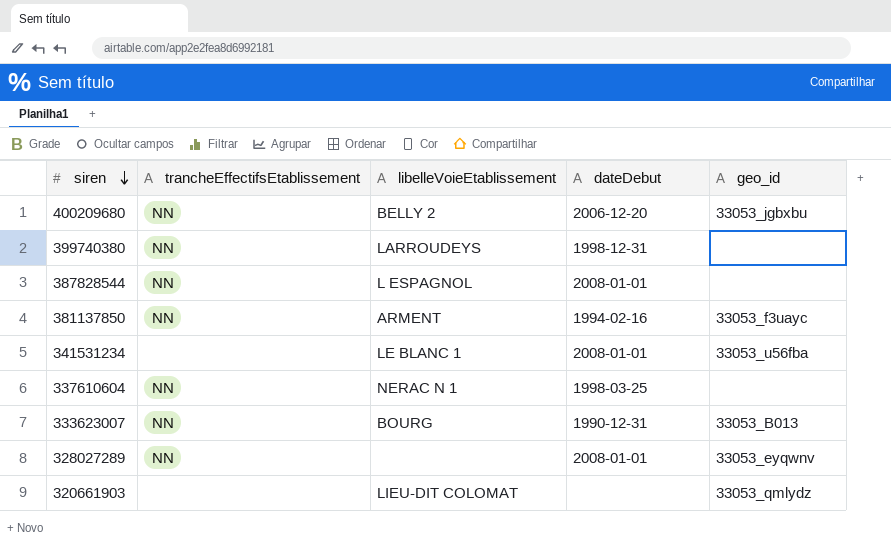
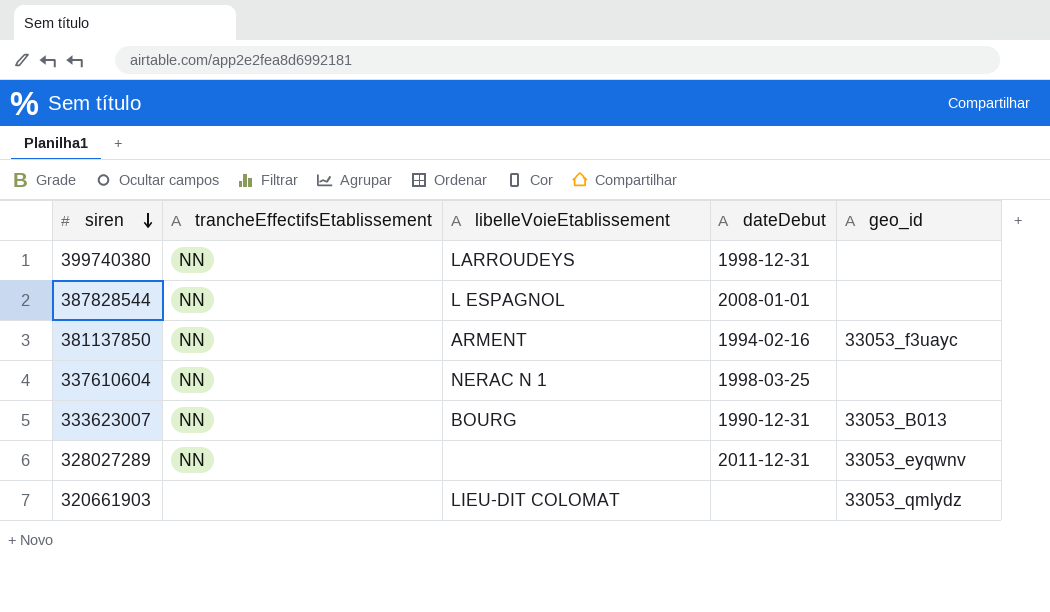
row 400209680: NN | BELLY 2 | 2006-12-20 | 33053_jgbxbu -> none
row 341531234: none | LE BLANC 1 | 2008-01-01 | 33053_u56fba -> none
328027289 | dateDebut: 2008-01-01 -> 2011-12-31

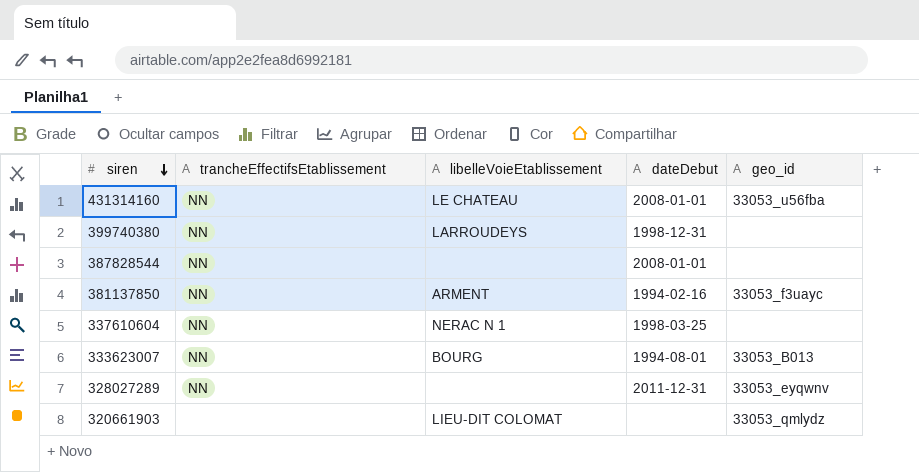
row 431314160: none -> NN | LE CHATEAU | 2008-01-01 | 33053_u56fba
387828544 | libelleVoieEtablissement: L ESPAGNOL -> none
333623007 | dateDebut: 1990-12-31 -> 1994-08-01

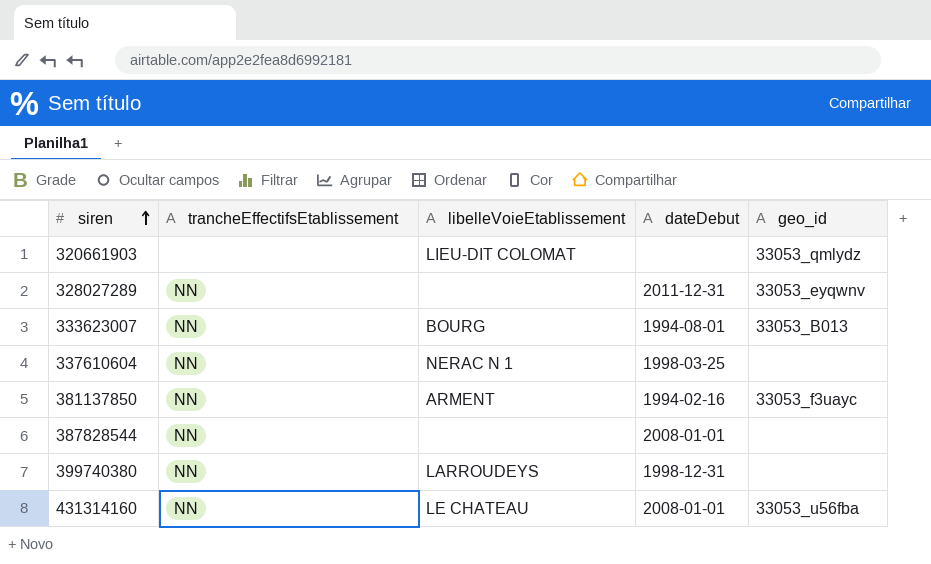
row order: siren descending -> siren ascending

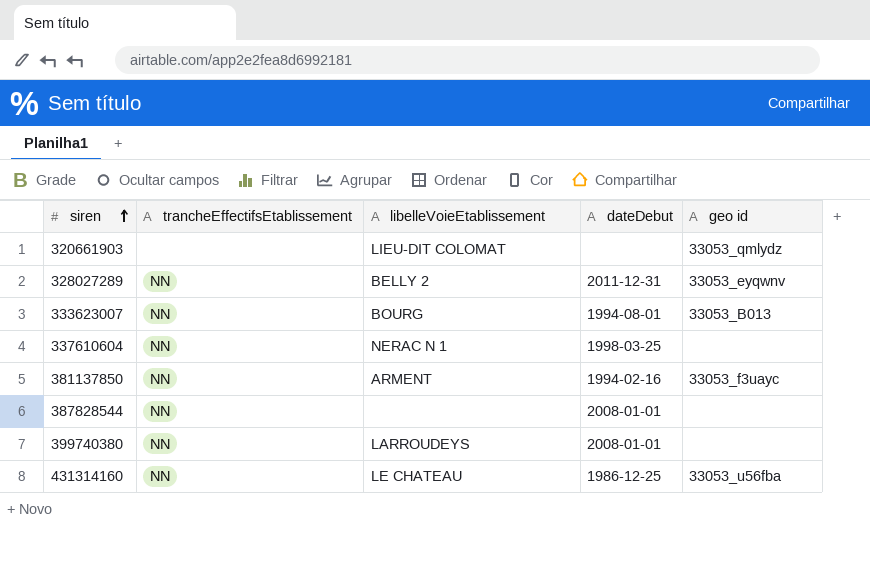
column name: geo_id -> geo id
328027289 | libelleVoieEtablissement: none -> BELLY 2
399740380 | dateDebut: 1998-12-31 -> 2008-01-01
431314160 | dateDebut: 2008-01-01 -> 1986-12-25

